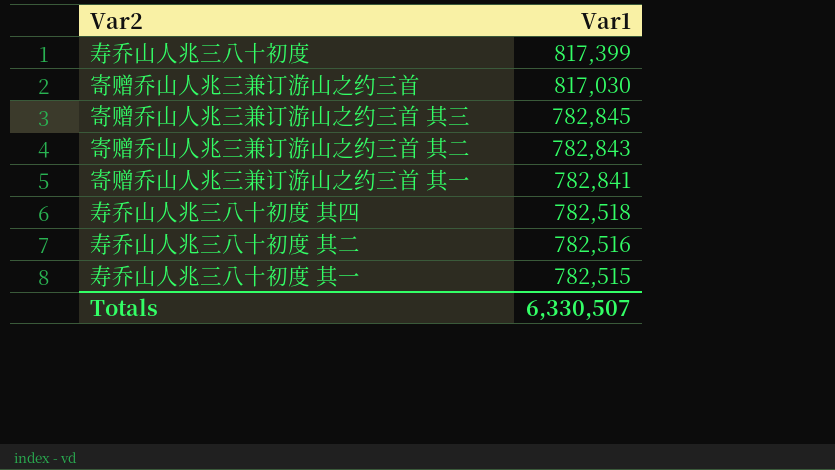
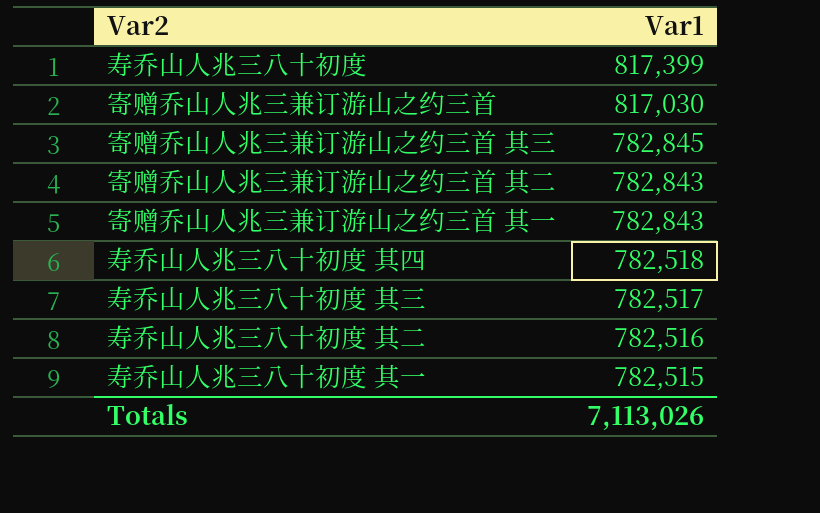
寄赠乔山人兆三兼订游山之约三首 其一 | Var1: 782,841 -> 782,843
row 寿乔山人兆三八十初度 其三: none -> 782,517
Totals | Var1: 6,330,507 -> 7,113,026

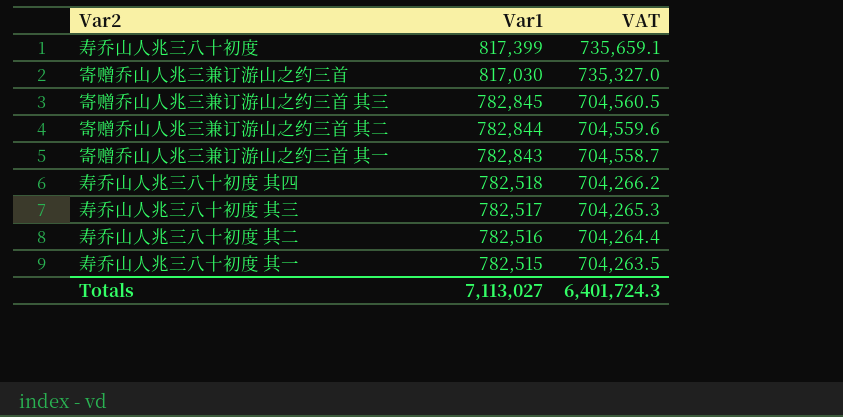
column VAT | formula: none -> [Var1] * 0.9
寄赠乔山人兆三兼订游山之约三首 其二 | Var1: 782,843 -> 782,844
Totals | Var1: 7,113,026 -> 7,113,027

